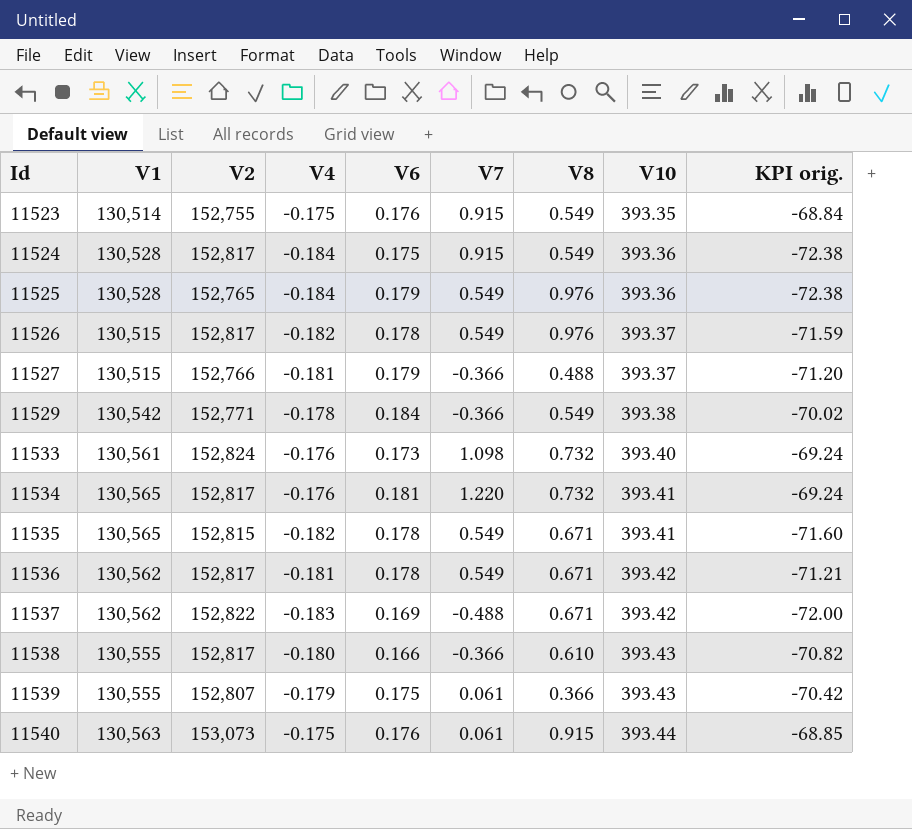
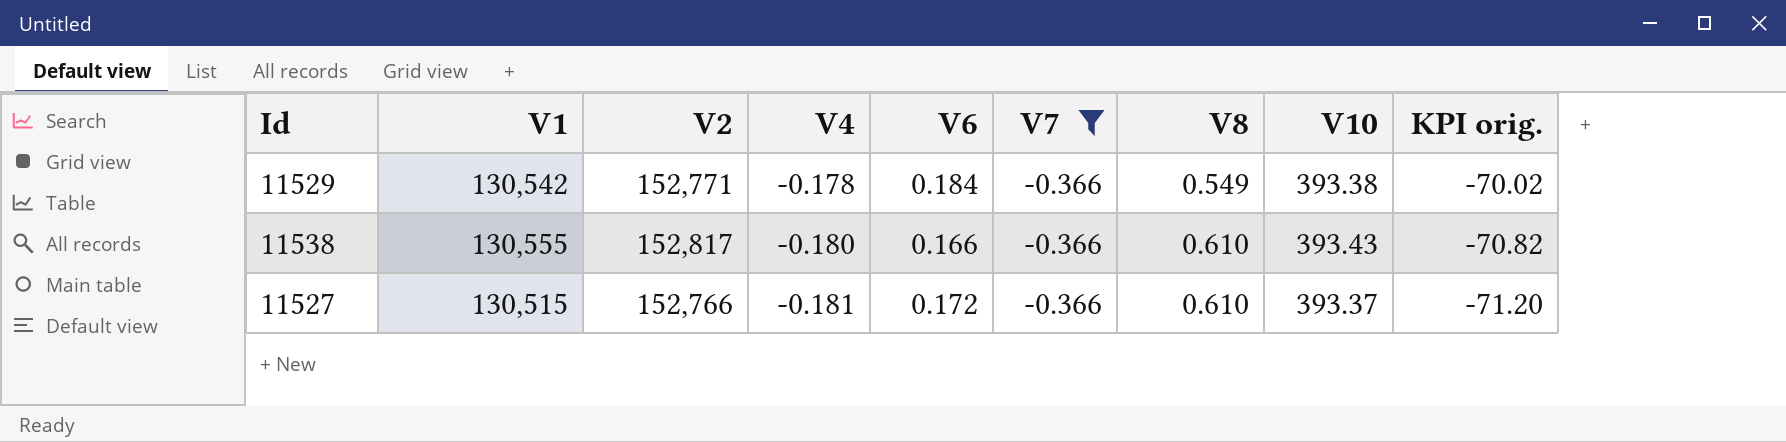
filter: none -> V7 = -0.366
row order: Id ascending -> V4 descending
11527 | V6: 0.179 -> 0.172
11527 | V8: 0.488 -> 0.610

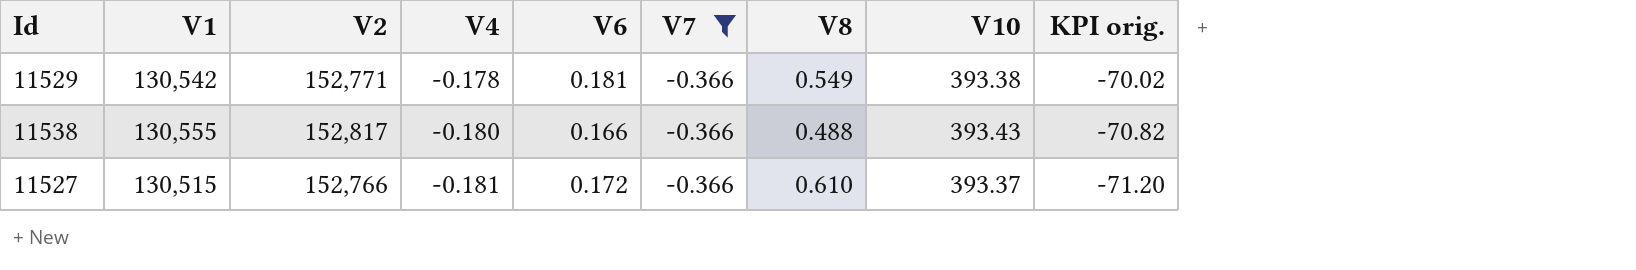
11529 | V6: 0.184 -> 0.181
11538 | V8: 0.610 -> 0.488

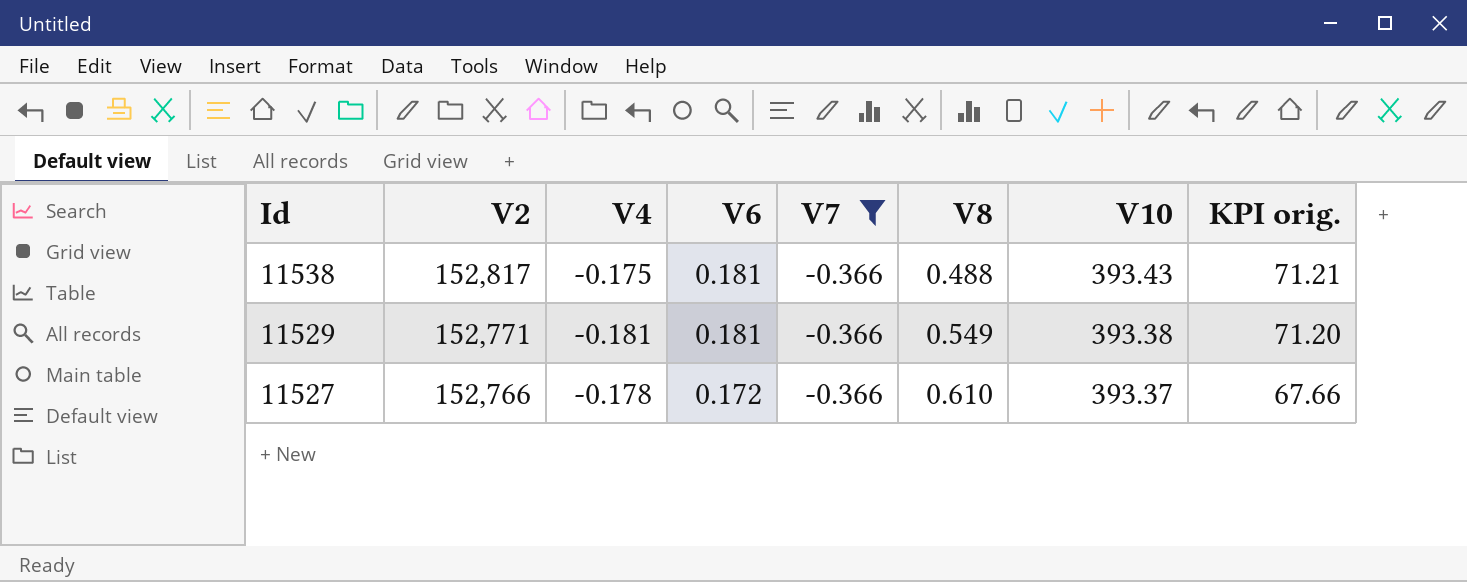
row order: V4 descending -> Id descending
column V1 | position: 2 -> none
column KPI orig. | formula: [V4] * [V10] -> [V6] * [V10]
11538 | V4: -0.180 -> -0.175
11538 | V6: 0.166 -> 0.181
11529 | V4: -0.178 -> -0.181
11527 | V4: -0.181 -> -0.178

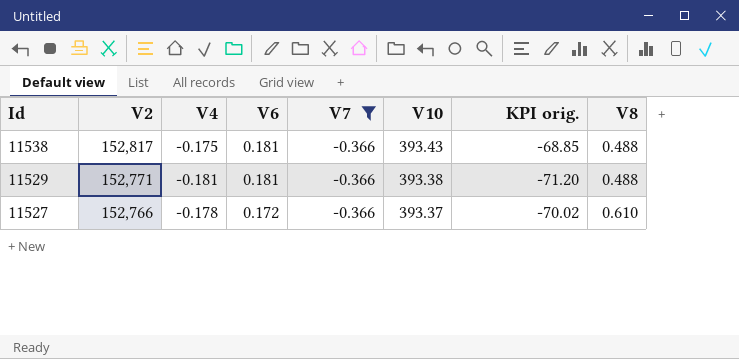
column KPI orig. | formula: [V6] * [V10] -> [V4] * [V10]
column V8 | position: 6 -> 8
11529 | V8: 0.549 -> 0.488

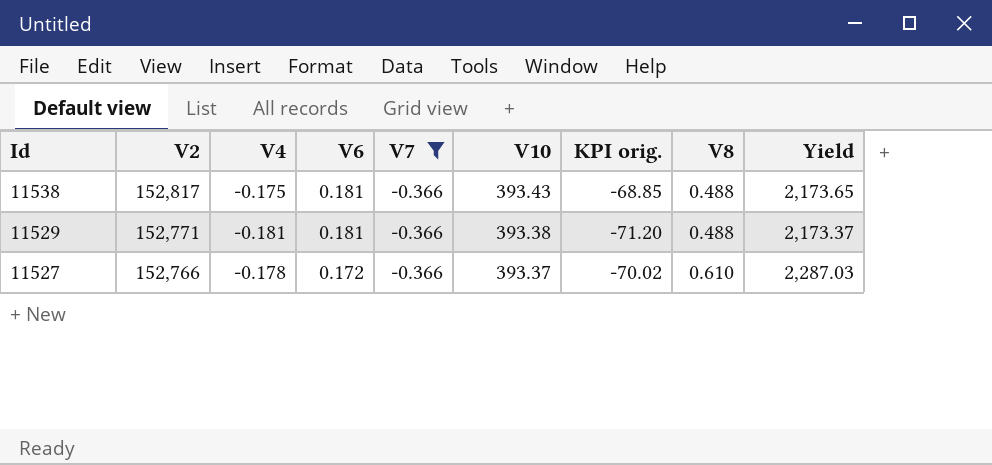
column Yield | formula: none -> [V10] / [V6]

